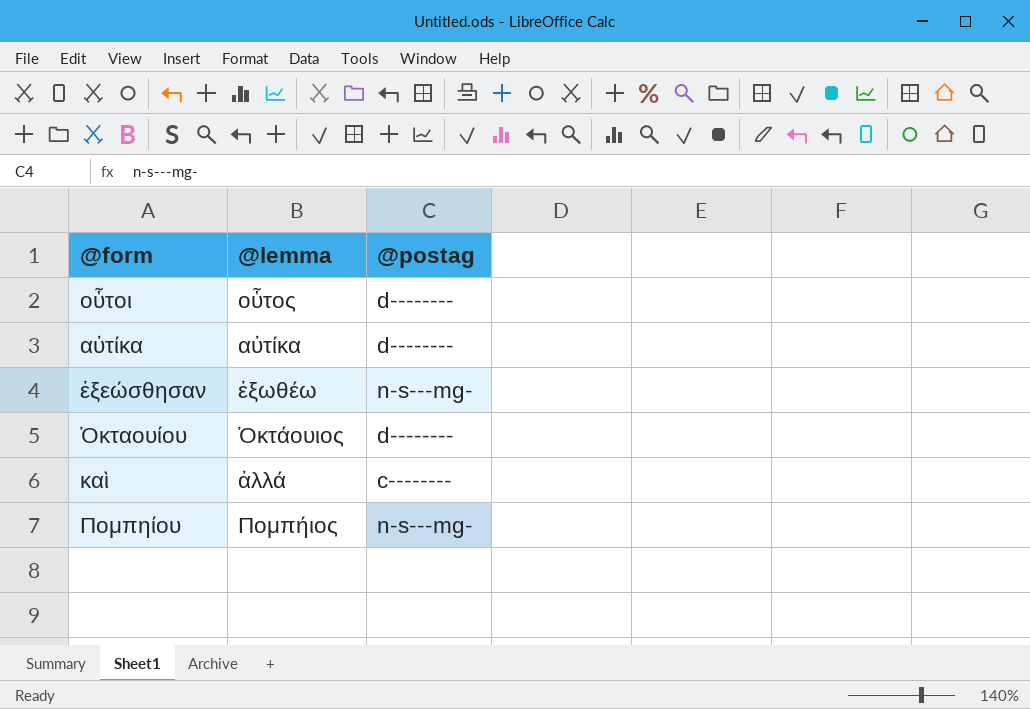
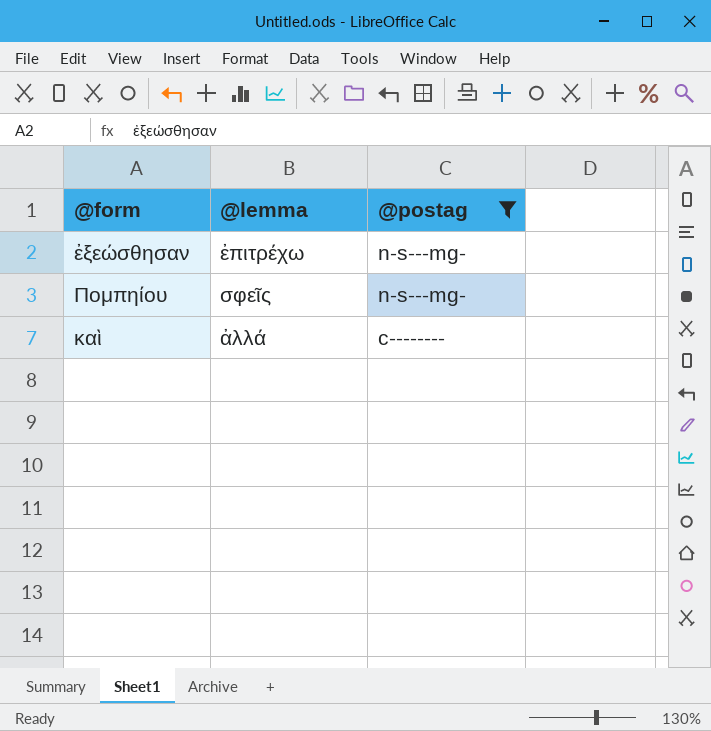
filter: none -> @postag != d--------
row order: none -> @postag descending
ἐξεώσθησαν | @lemma: ἐξωθέω -> ἐπιτρέχω
Πομπηίου | @lemma: Πομπήιος -> σφεῖς

